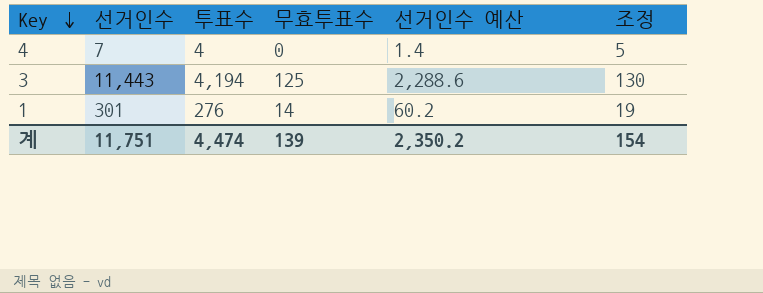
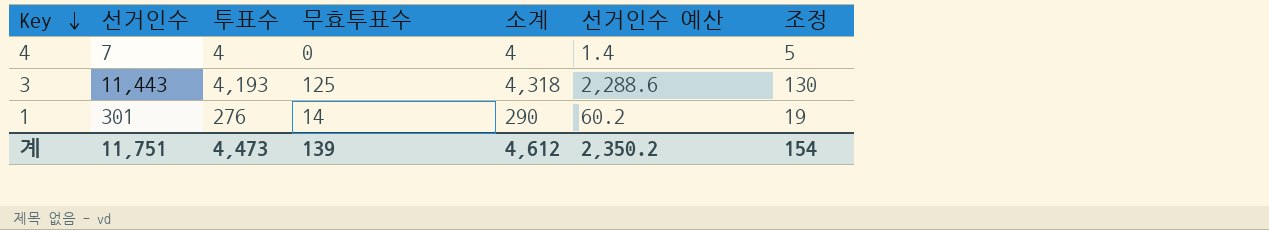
column 소계 | formula: none -> [투표수] + [무효투표수]
3 | 투표수: 4,194 -> 4,193
계 | 투표수: 4,474 -> 4,473

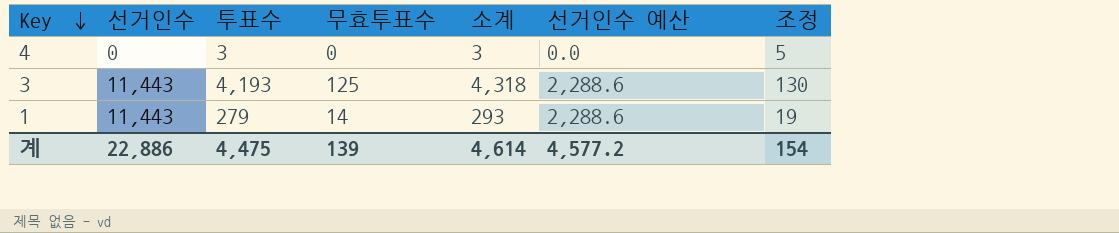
4 | 선거인수: 7 -> 0
4 | 투표수: 4 -> 3
4 | 소계: 4 -> 3
4 | 선거인수 예산: 1.4 -> 0.0
1 | 선거인수: 301 -> 11,443
1 | 투표수: 276 -> 279
1 | 소계: 290 -> 293
1 | 선거인수 예산: 60.2 -> 2,288.6
계 | 선거인수: 11,751 -> 22,886
계 | 투표수: 4,473 -> 4,475
계 | 소계: 4,612 -> 4,614
계 | 선거인수 예산: 2,350.2 -> 4,577.2

